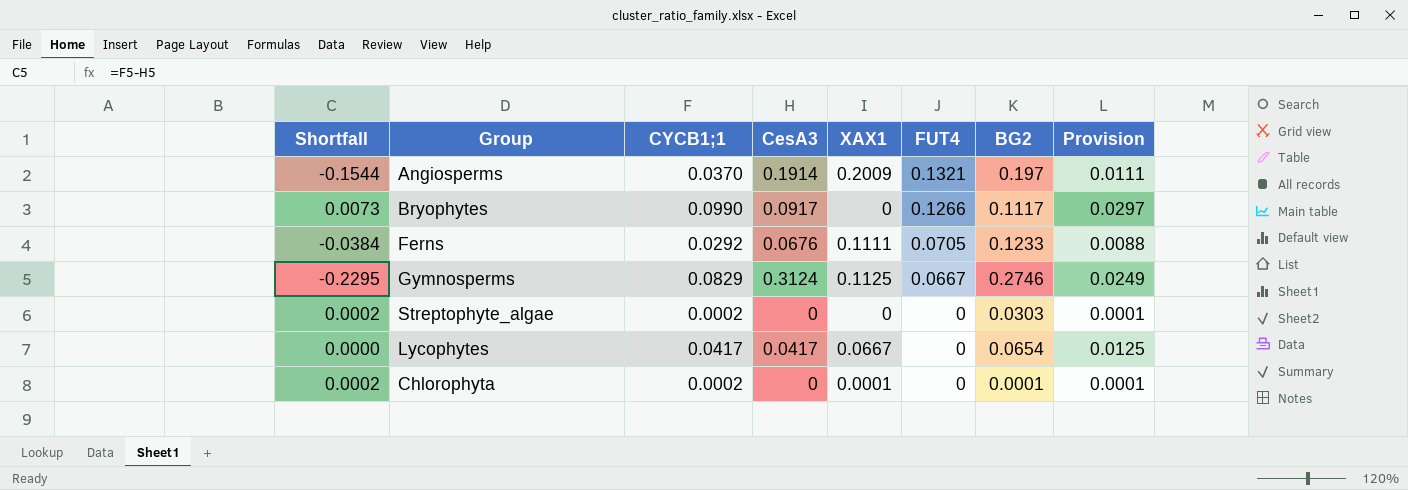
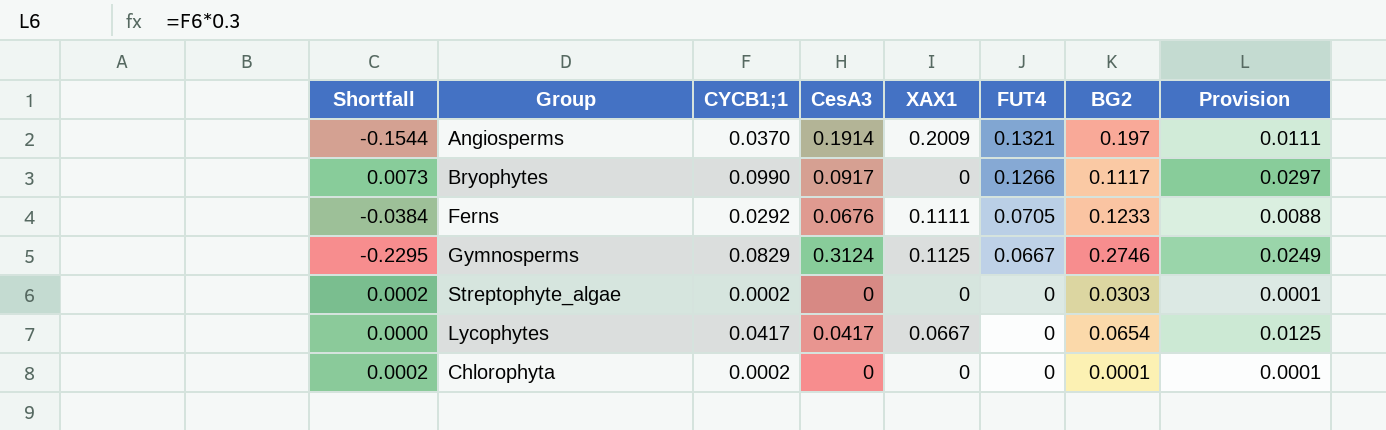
Chlorophyta | XAX1: 0.0001 -> 0

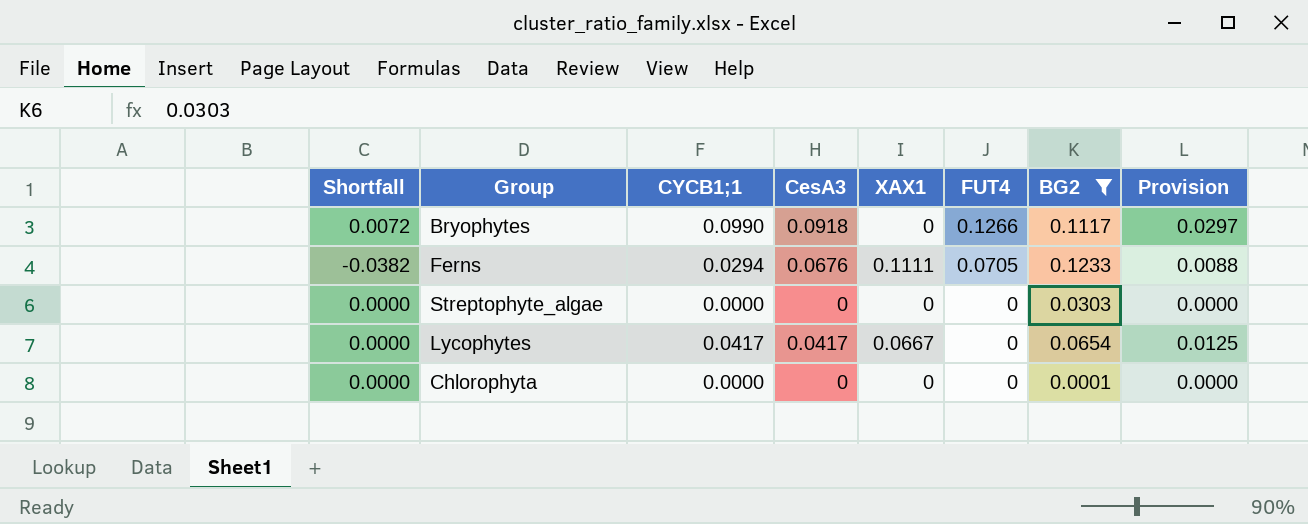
filter: none -> BG2 <= 0.1233
Bryophytes | Shortfall: 0.0073 -> 0.0072
Bryophytes | CesA3: 0.0917 -> 0.0918
Ferns | Shortfall: -0.0384 -> -0.0382
Ferns | CYCB1;1: 0.0292 -> 0.0294
Streptophyte_algae | Shortfall: 0.0002 -> 0.0000
Streptophyte_algae | CYCB1;1: 0.0002 -> 0.0000
Streptophyte_algae | Provision: 0.0001 -> 0.0000
Chlorophyta | Shortfall: 0.0002 -> 0.0000
Chlorophyta | CYCB1;1: 0.0002 -> 0.0000
Chlorophyta | Provision: 0.0001 -> 0.0000

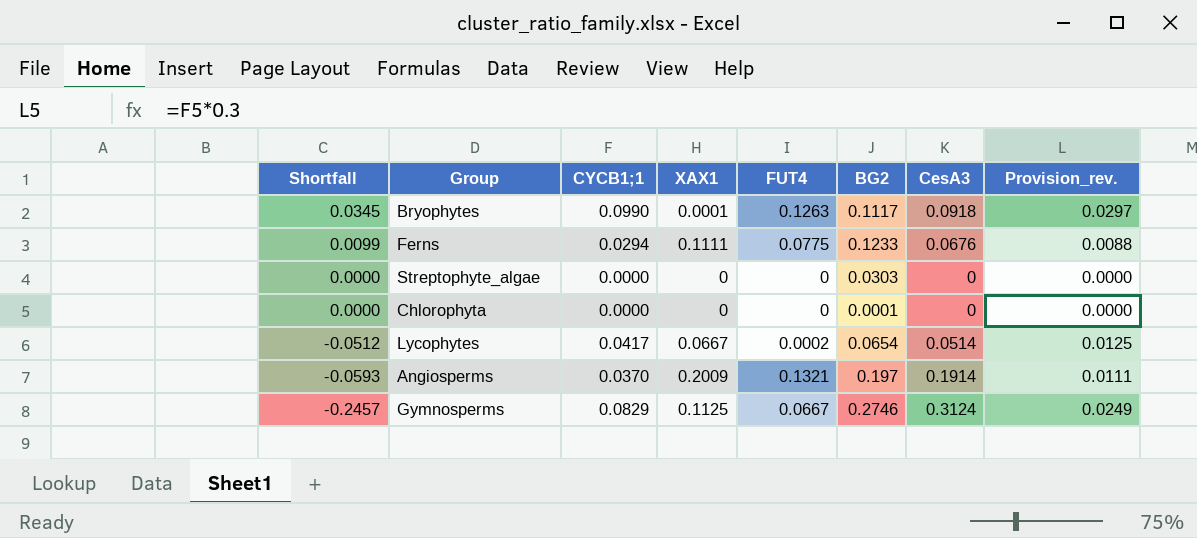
filter: BG2 <= 0.1233 -> none
row order: FUT4 descending -> Shortfall descending
column Shortfall | formula: [CYCB1;1] - [CesA3] -> [FUT4] - [CesA3]
column CesA3 | position: 4 -> 7
column name: Provision -> Provision_rev.
Bryophytes | XAX1: 0 -> 0.0001
Bryophytes | FUT4: 0.1266 -> 0.1263
Ferns | FUT4: 0.0705 -> 0.0775
Lycophytes | FUT4: 0 -> 0.0002
Lycophytes | CesA3: 0.0417 -> 0.0514

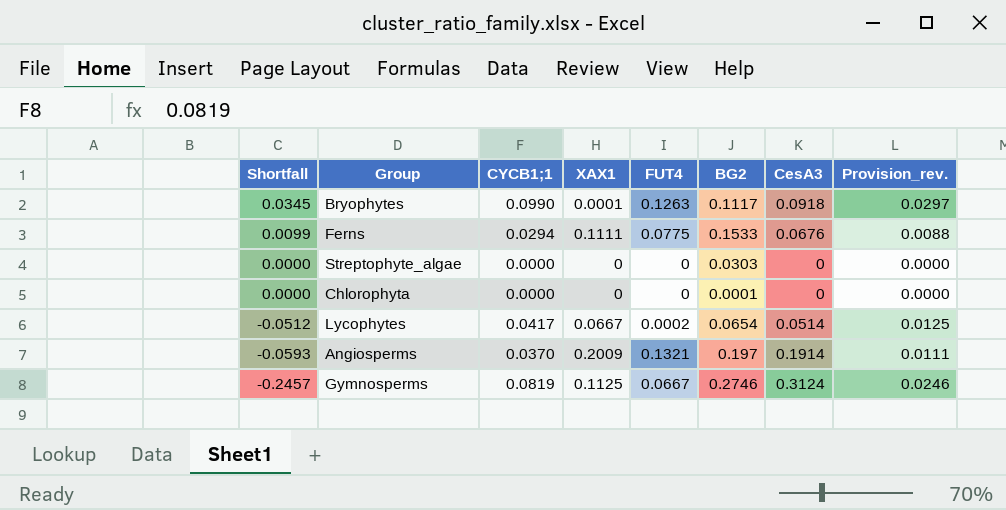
Ferns | BG2: 0.1233 -> 0.1533
Gymnosperms | CYCB1;1: 0.0829 -> 0.0819
Gymnosperms | Provision_rev.: 0.0249 -> 0.0246

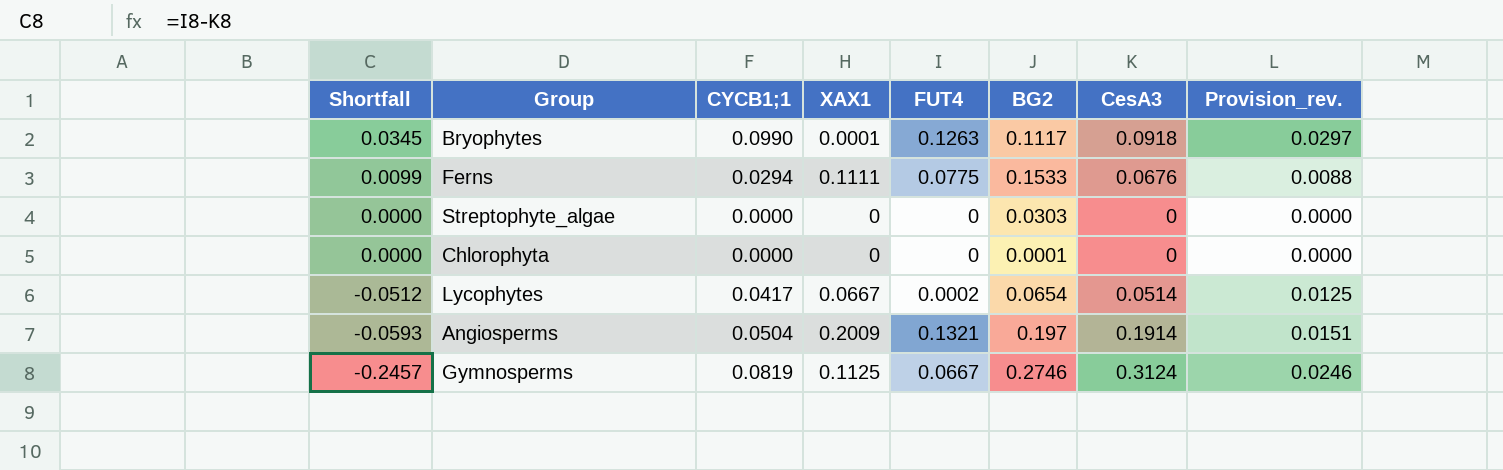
Angiosperms | CYCB1;1: 0.0370 -> 0.0504
Angiosperms | Provision_rev.: 0.0111 -> 0.0151

